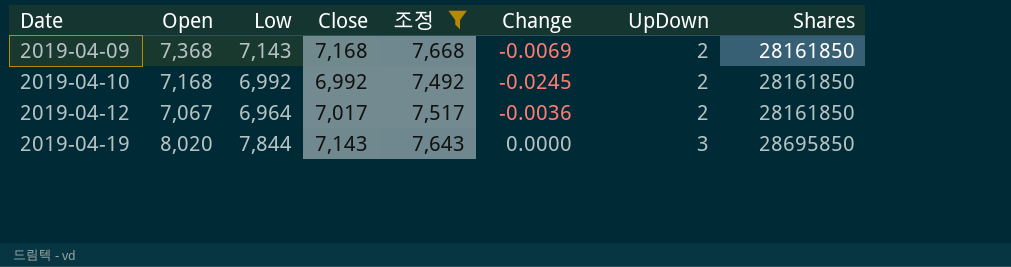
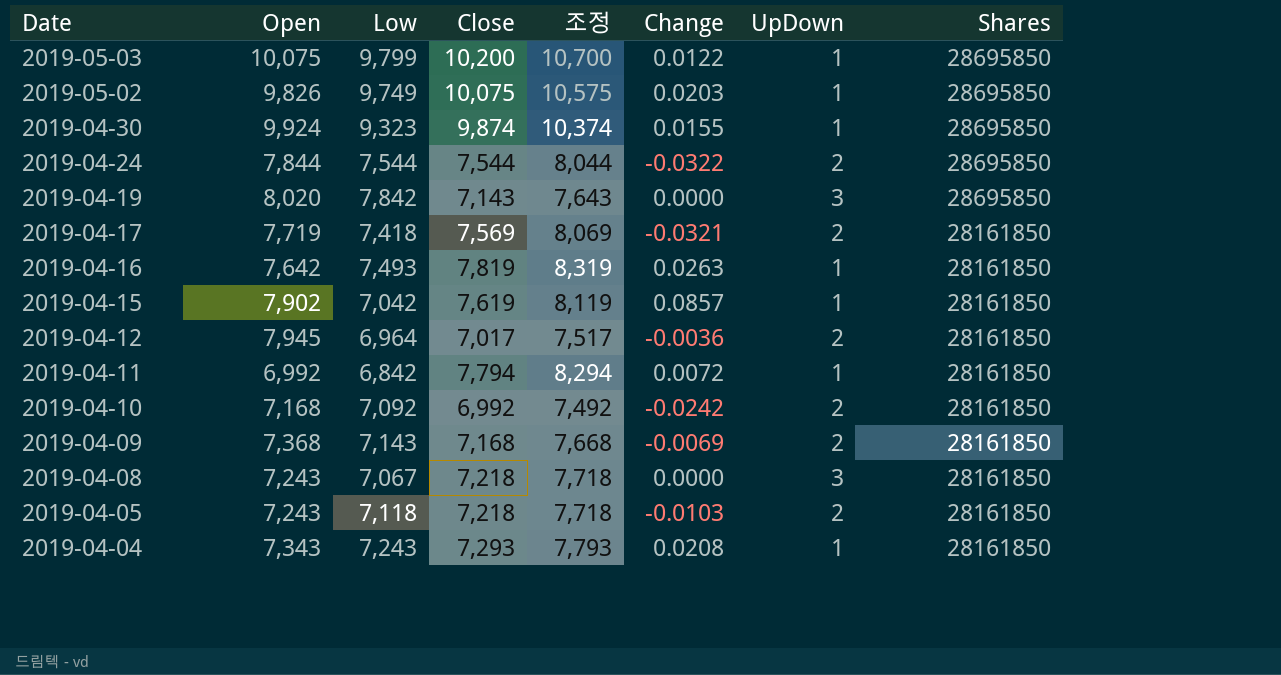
filter: 조정 <= 7,668 -> none
row order: Date ascending -> Date descending
2019-04-19 | Low: 7,844 -> 7,842
2019-04-12 | Open: 7,067 -> 7,945
2019-04-10 | Low: 6,992 -> 7,092
2019-04-10 | Change: -0.0245 -> -0.0242

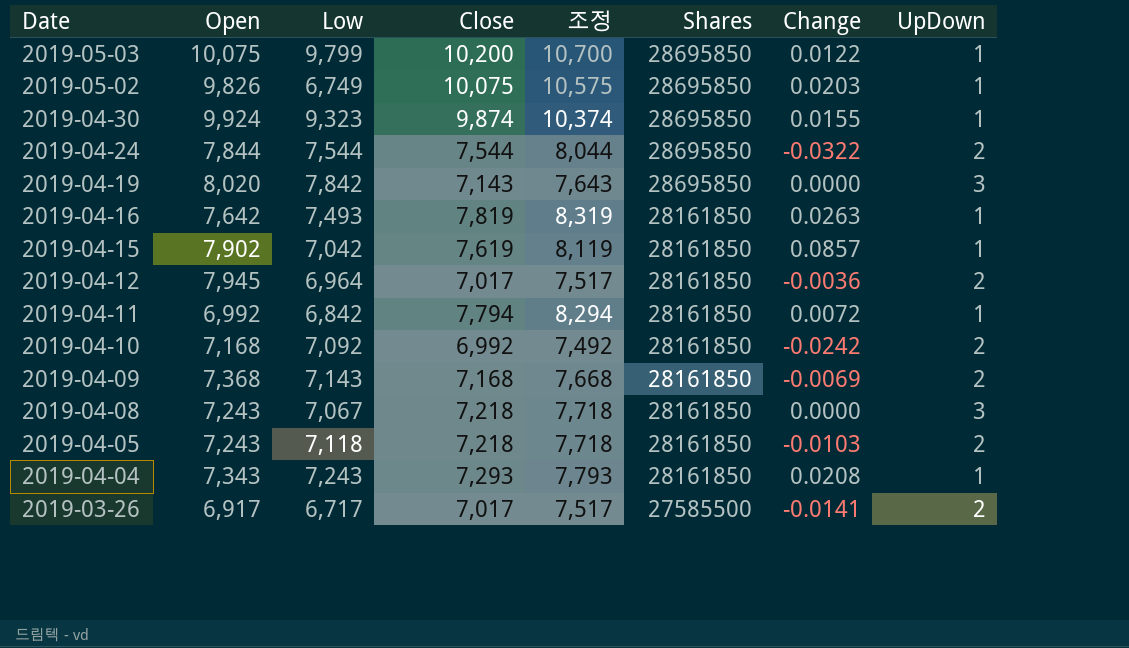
column Shares | position: 8 -> 6
row 2019-04-17: 7,719 | 7,418 | 7,569 | 8,069 | -0.0321 | 2 | 28161850 -> none
2019-05-02 | Low: 9,749 -> 6,749
row 2019-03-26: none -> 6,917 | 6,717 | 7,017 | 7,517 | 27585500 | -0.0141 | 2

